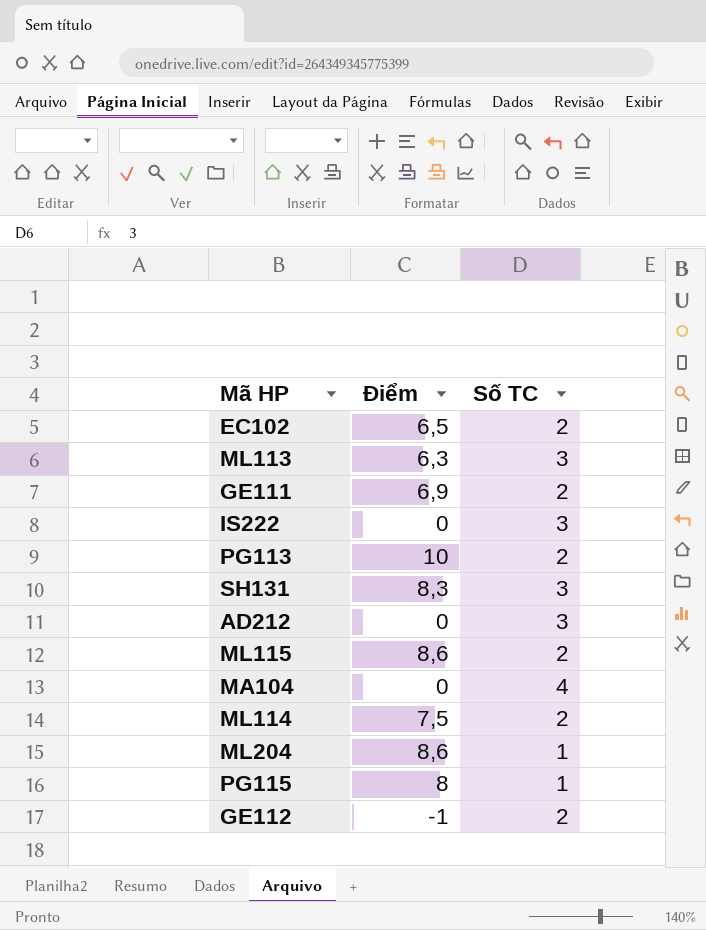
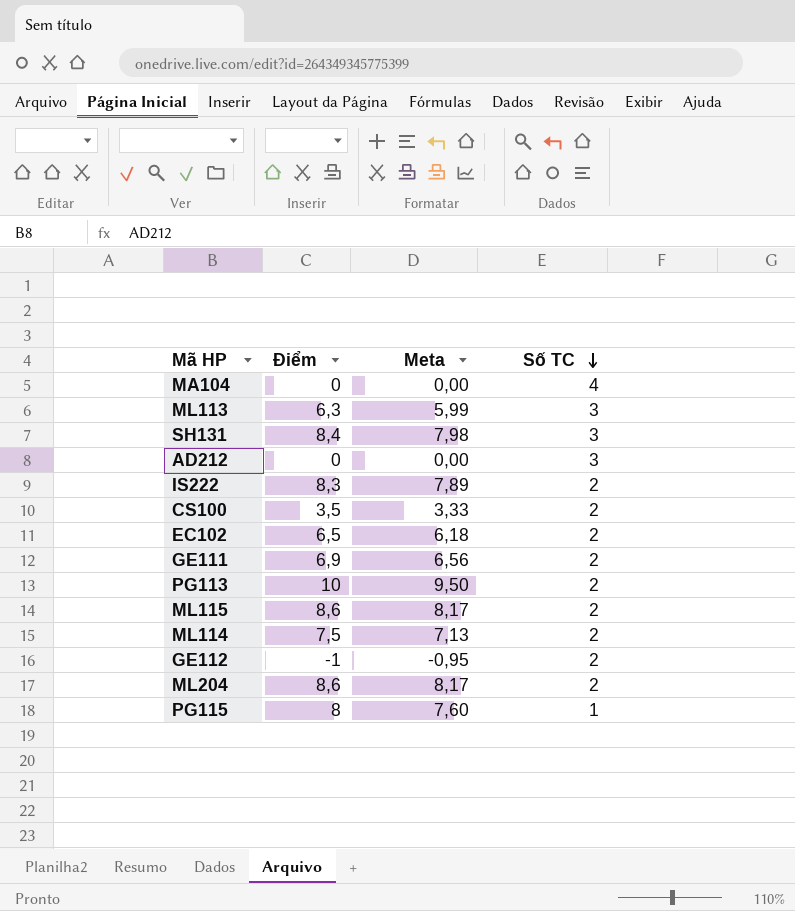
row order: none -> Số TC descending
column Meta | formula: none -> [Điểm] * 0,95
SH131 | Điểm: 8,3 -> 8,4
IS222 | Điểm: 0 -> 8,3
IS222 | Số TC: 3 -> 2
row CS100: none -> 3,5 | 3,33 | 2
ML204 | Số TC: 1 -> 2

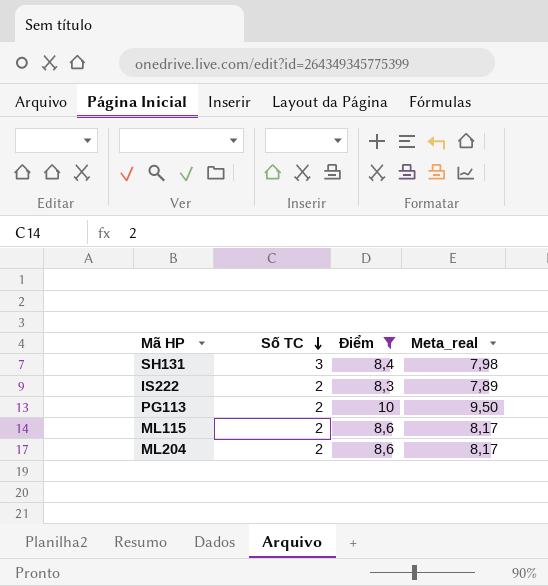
filter: none -> Điểm >= 8,3
column Số TC | position: 4 -> 2
column name: Meta -> Meta_real

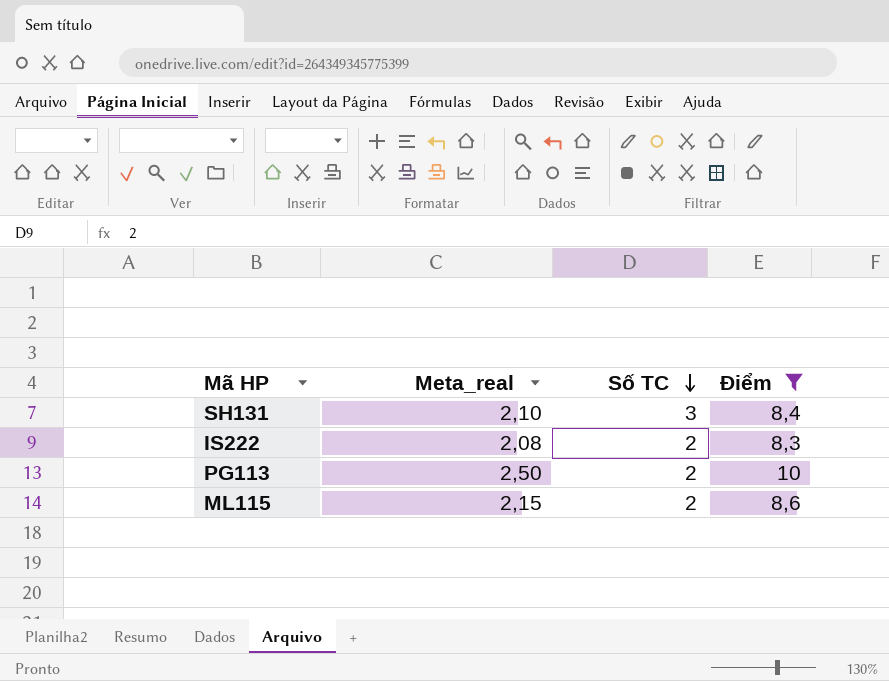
column Meta_real | formula: [Điểm] * 0,95 -> [Điểm] * 0,25
column Meta_real | position: 4 -> 2
row ML204: 2 | 8,6 | 8,17 -> none

